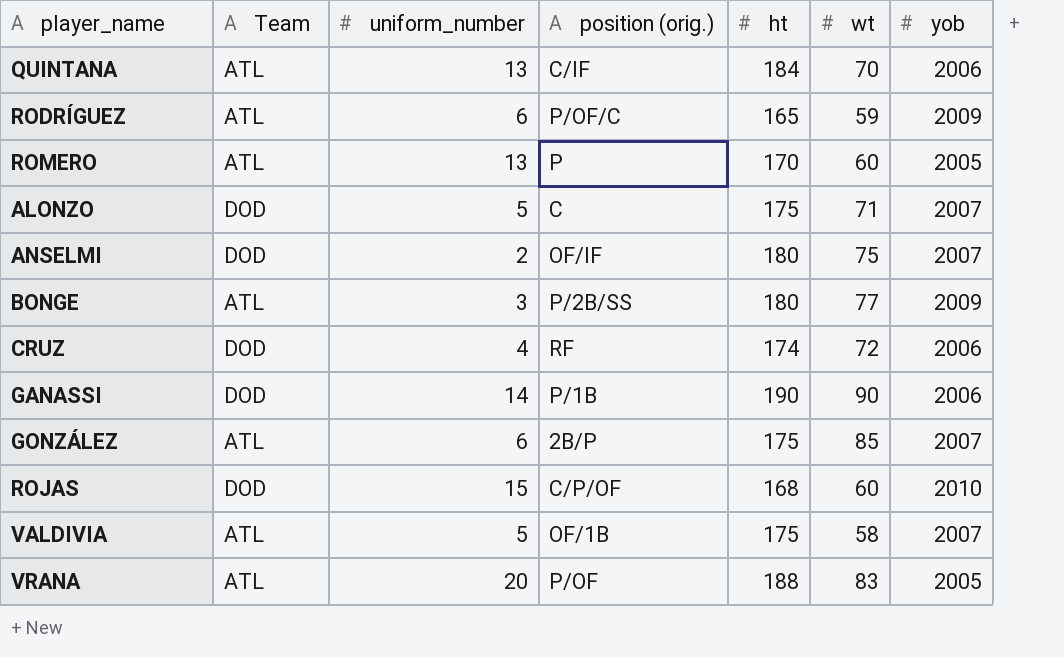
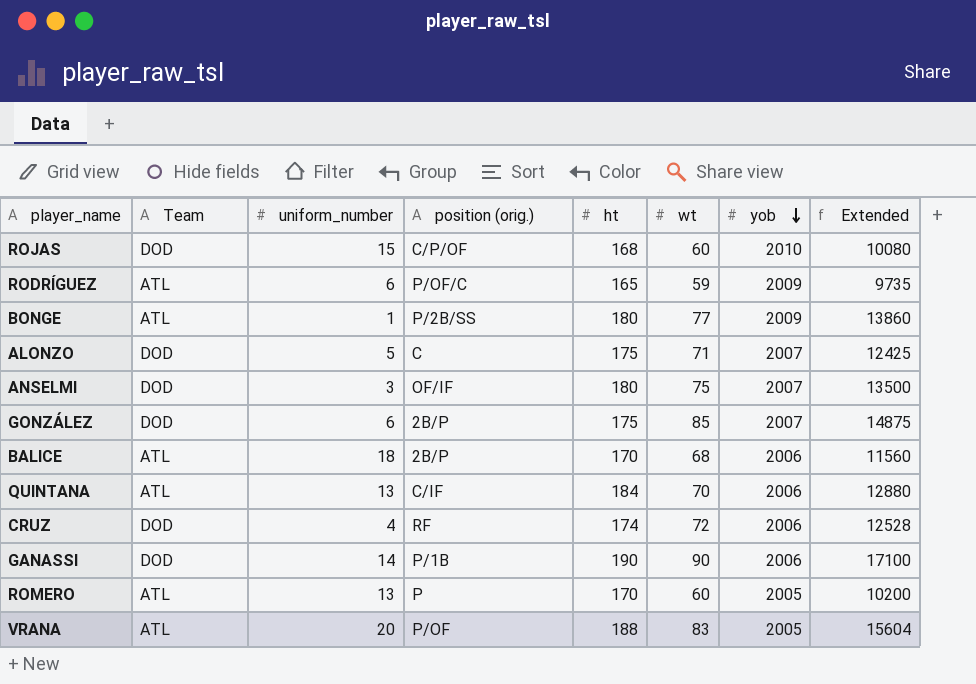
row order: none -> yob descending
column Extended | formula: none -> [ht] * [wt]
row VALDIVIA: ATL | 5 | OF/1B | 175 | 58 | 2007 -> none
BONGE | uniform_number: 3 -> 1
ANSELMI | uniform_number: 2 -> 3
GONZÁLEZ | Team: ATL -> DOD
row BALICE: none -> ATL | 18 | 2B/P | 170 | 68 | 2006 | 11560

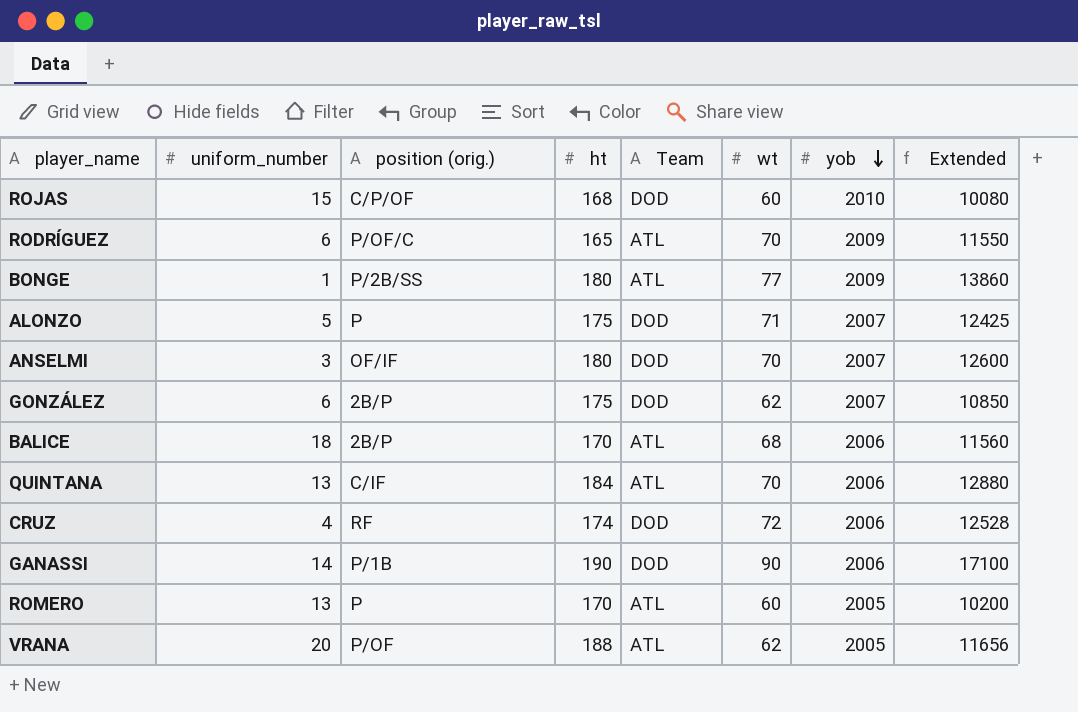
column Team | position: 2 -> 5
RODRÍGUEZ | wt: 59 -> 70
RODRÍGUEZ | Extended: 9735 -> 11550
ALONZO | position (orig.): C -> P
ANSELMI | wt: 75 -> 70
ANSELMI | Extended: 13500 -> 12600
GONZÁLEZ | wt: 85 -> 62
GONZÁLEZ | Extended: 14875 -> 10850
VRANA | wt: 83 -> 62
VRANA | Extended: 15604 -> 11656

